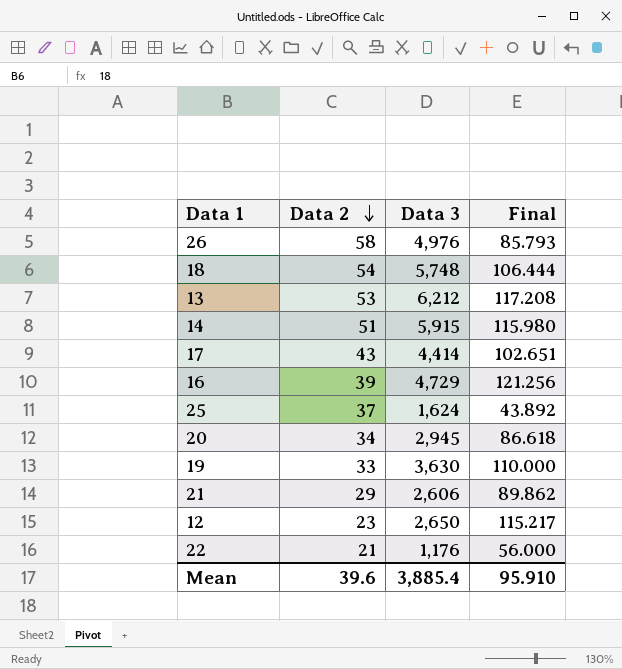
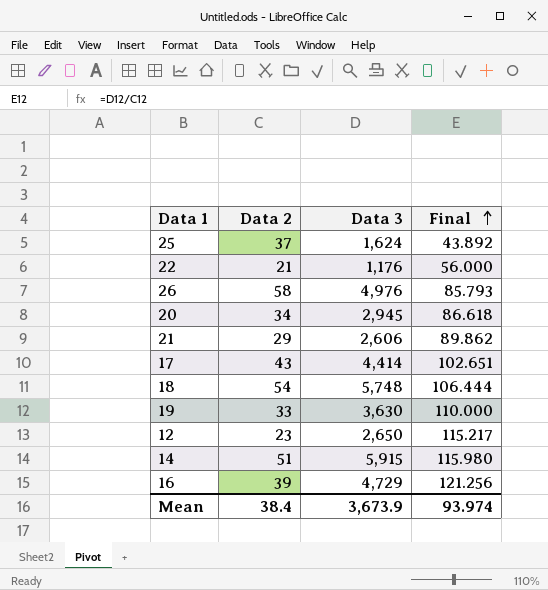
row order: Data 2 descending -> Final ascending
row 13: 53 | 6,212 | 117.208 -> none
Mean | Data 2: 39.6 -> 38.4
Mean | Data 3: 3,885.4 -> 3,673.9
Mean | Final: 95.910 -> 93.974

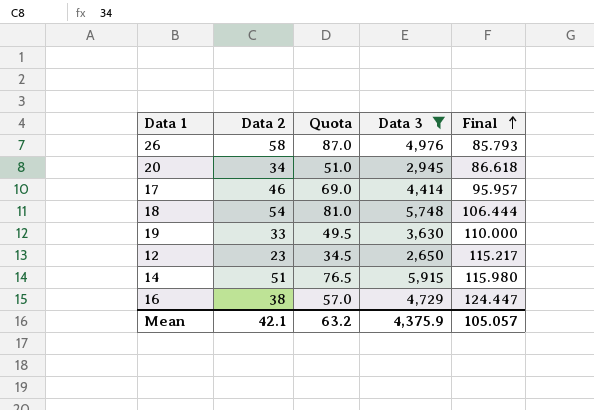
filter: none -> Data 3 >= 2,650
column Quota | formula: none -> [Data 2] * 1.5
17 | Data 2: 43 -> 46
17 | Final: 102.651 -> 95.957
16 | Data 2: 39 -> 38
16 | Final: 121.256 -> 124.447
Mean | Data 2: 38.4 -> 42.1
Mean | Data 3: 3,673.9 -> 4,375.9
Mean | Final: 93.974 -> 105.057

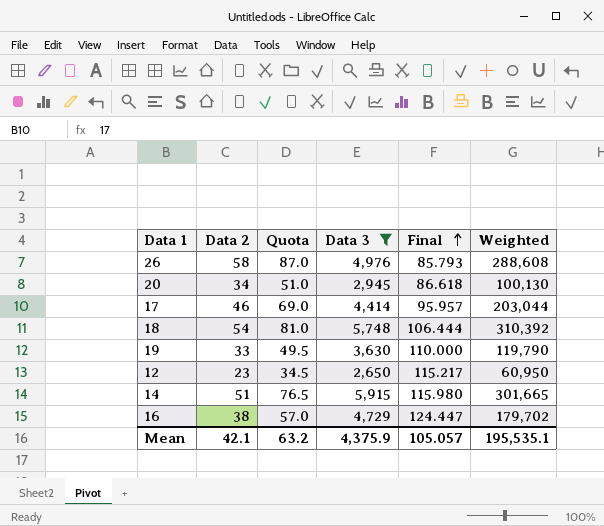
column Weighted | formula: none -> [Data 2] * [Data 3]

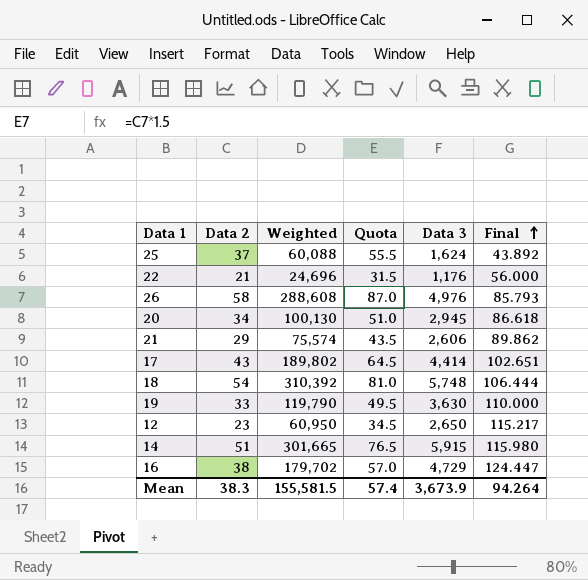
filter: Data 3 >= 2,650 -> none
column Weighted | position: 6 -> 3
17 | Data 2: 46 -> 43
17 | Weighted: 203,044 -> 189,802
17 | Quota: 69.0 -> 64.5
17 | Final: 95.957 -> 102.651
Mean | Data 2: 42.1 -> 38.3
Mean | Weighted: 195,535.1 -> 155,581.5
Mean | Quota: 63.2 -> 57.4
Mean | Data 3: 4,375.9 -> 3,673.9
Mean | Final: 105.057 -> 94.264

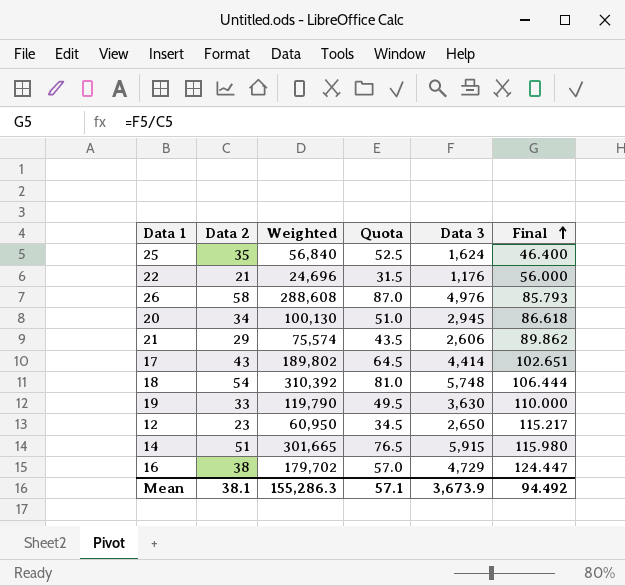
25 | Data 2: 37 -> 35
25 | Weighted: 60,088 -> 56,840
25 | Quota: 55.5 -> 52.5
25 | Final: 43.892 -> 46.400
Mean | Data 2: 38.3 -> 38.1
Mean | Weighted: 155,581.5 -> 155,286.3
Mean | Quota: 57.4 -> 57.1
Mean | Final: 94.264 -> 94.492

